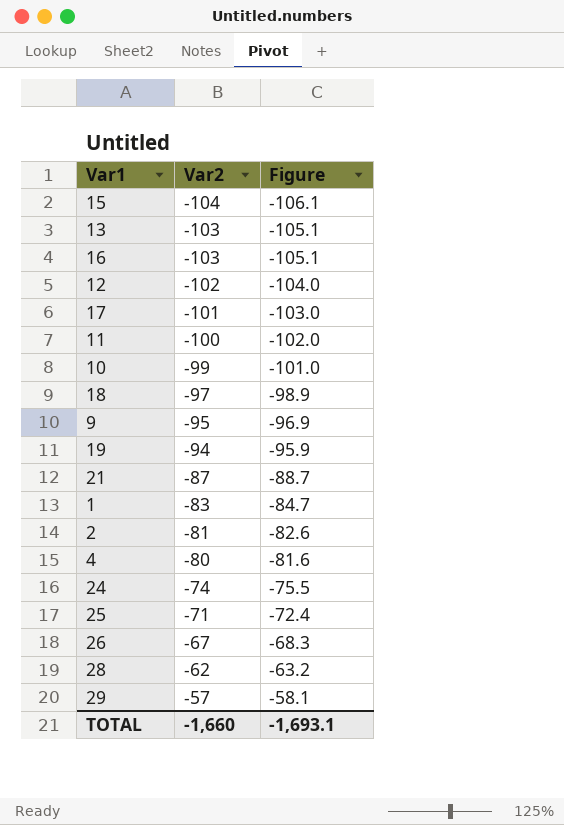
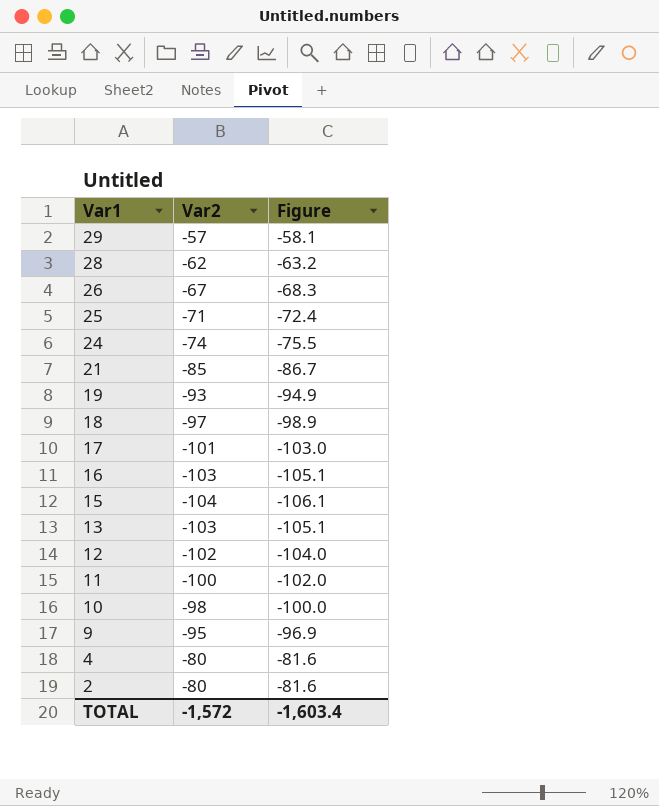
row order: Var2 ascending -> Var1 descending
row 1: -83 | -84.7 -> none
21 | Var2: -87 -> -85
21 | Figure: -88.7 -> -86.7
19 | Var2: -94 -> -93
19 | Figure: -95.9 -> -94.9
10 | Var2: -99 -> -98
10 | Figure: -101.0 -> -100.0
2 | Var2: -81 -> -80
2 | Figure: -82.6 -> -81.6
TOTAL | Var2: -1,660 -> -1,572
TOTAL | Figure: -1,693.1 -> -1,603.4

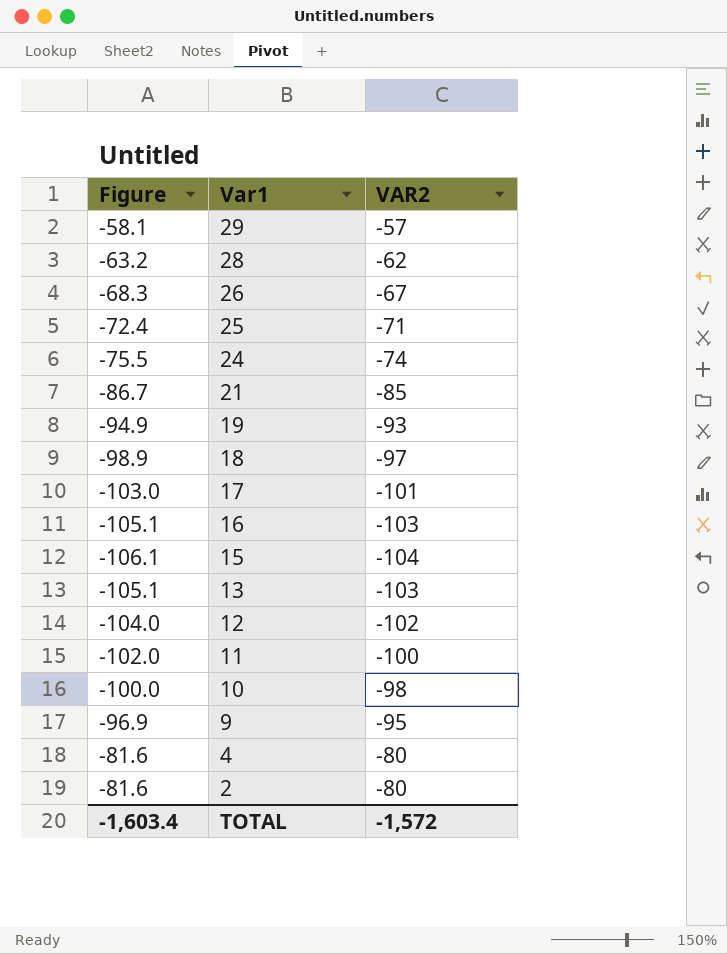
column Figure | position: 3 -> 1
column name: Var2 -> VAR2

